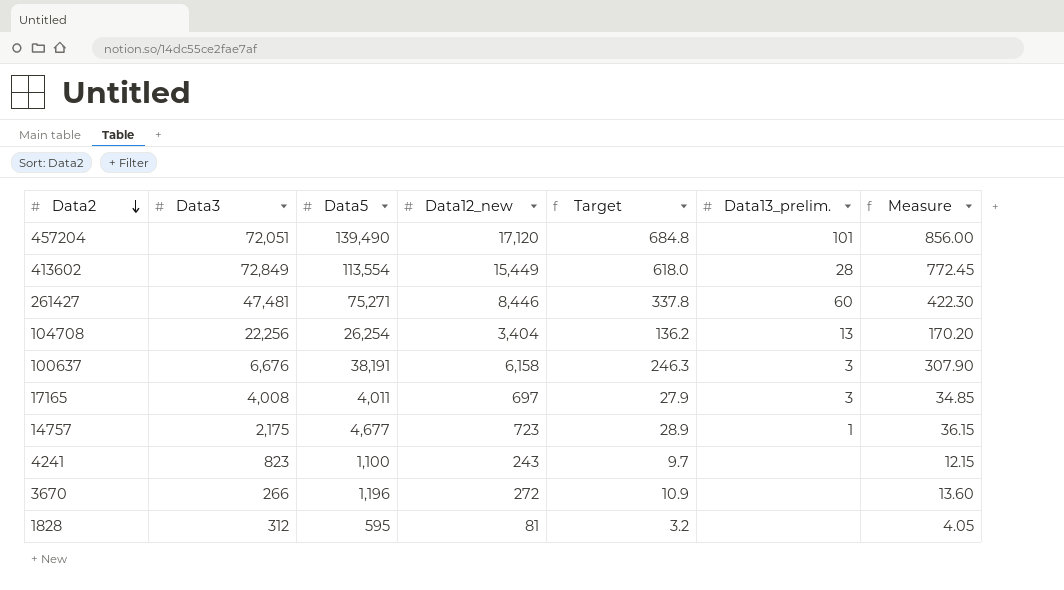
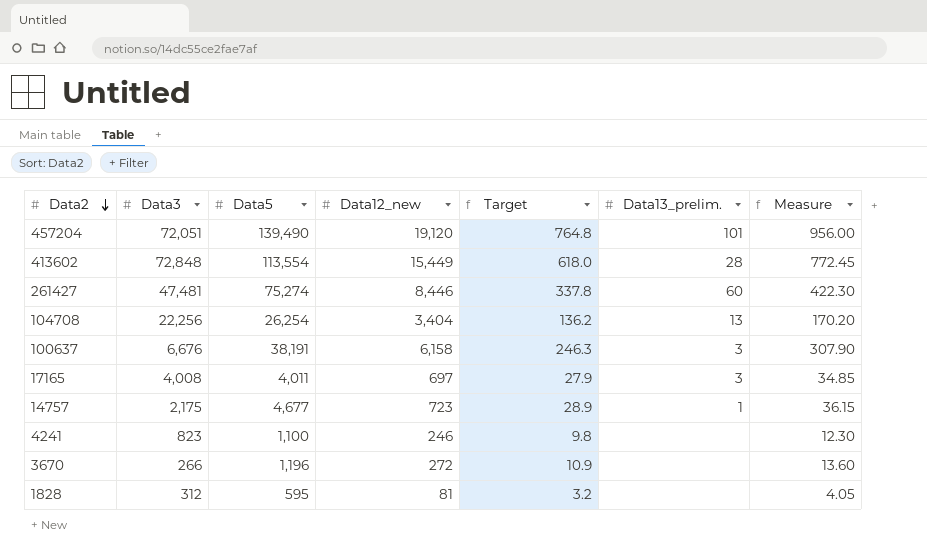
457204 | Data12_new: 17,120 -> 19,120
457204 | Target: 684.8 -> 764.8
457204 | Measure: 856.00 -> 956.00
413602 | Data3: 72,849 -> 72,848
261427 | Data5: 75,271 -> 75,274
4241 | Data12_new: 243 -> 246
4241 | Target: 9.7 -> 9.8
4241 | Measure: 12.15 -> 12.30

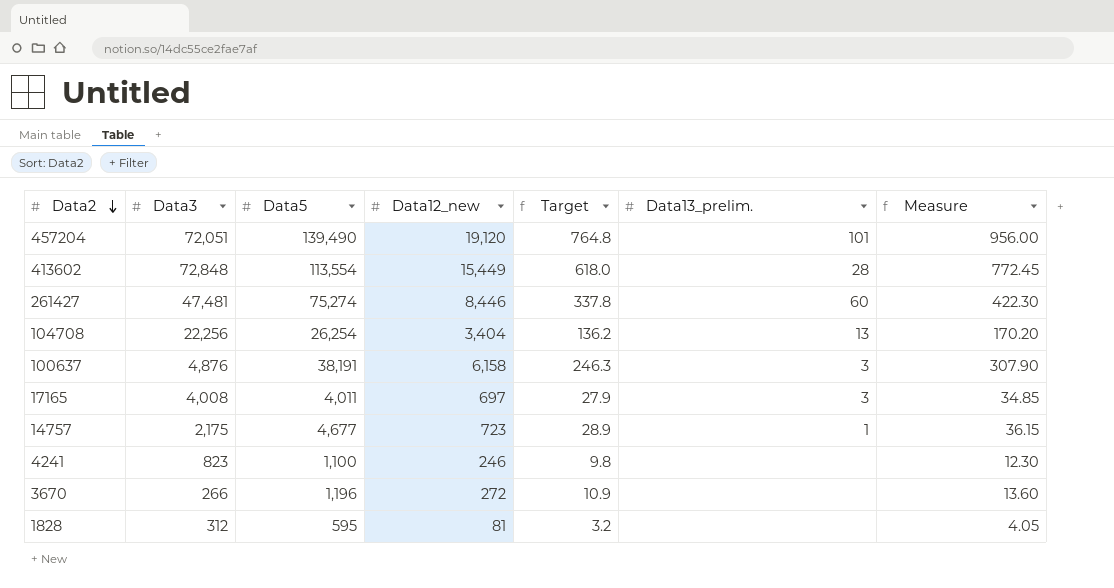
100637 | Data3: 6,676 -> 4,876

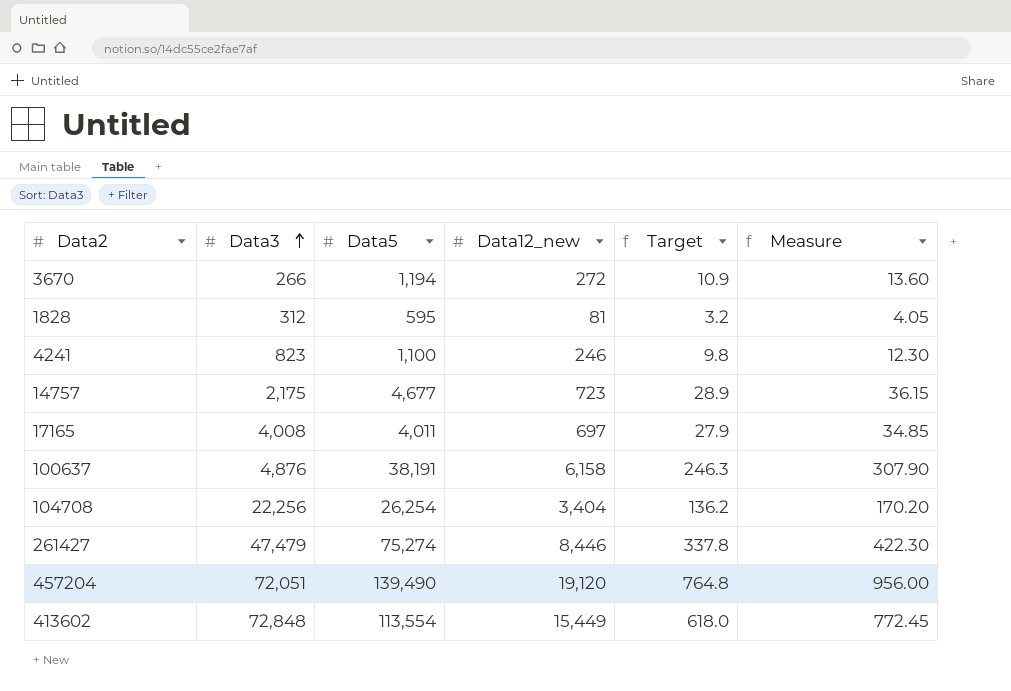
row order: Data2 descending -> Data3 ascending
column Data13_prelim. | position: 6 -> none
3670 | Data5: 1,196 -> 1,194
261427 | Data3: 47,481 -> 47,479

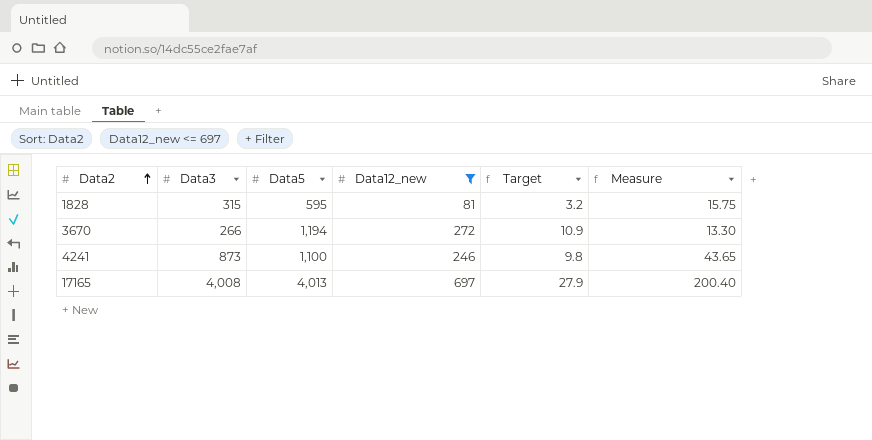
filter: none -> Data12_new <= 697
row order: Data3 ascending -> Data2 ascending
column Measure | formula: [Data12_new] * 0.05 -> [Data3] * 0.05
1828 | Data3: 312 -> 315
4241 | Data3: 823 -> 873
17165 | Data5: 4,011 -> 4,013

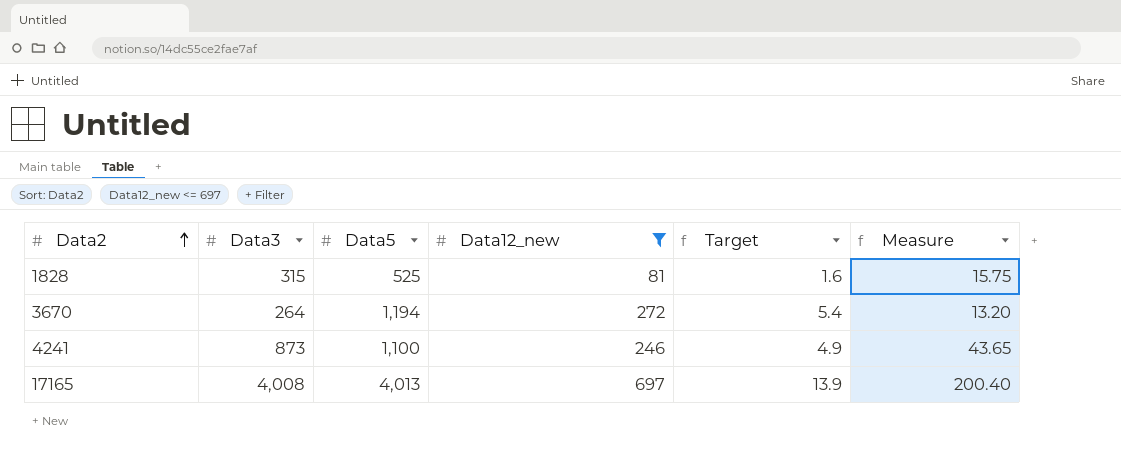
column Target | formula: [Data12_new] * 0.04 -> [Data12_new] * 0.02
1828 | Data5: 595 -> 525
3670 | Data3: 266 -> 264
3670 | Measure: 13.30 -> 13.20

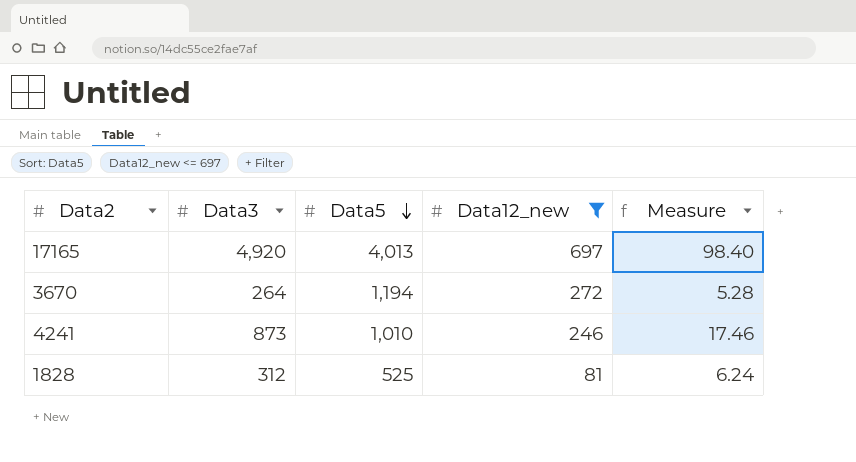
row order: Data2 ascending -> Data5 descending
column Target | formula: [Data12_new] * 0.02 -> none
column Measure | formula: [Data3] * 0.05 -> [Data3] * 0.02
17165 | Data3: 4,008 -> 4,920
4241 | Data5: 1,100 -> 1,010
1828 | Data3: 315 -> 312

